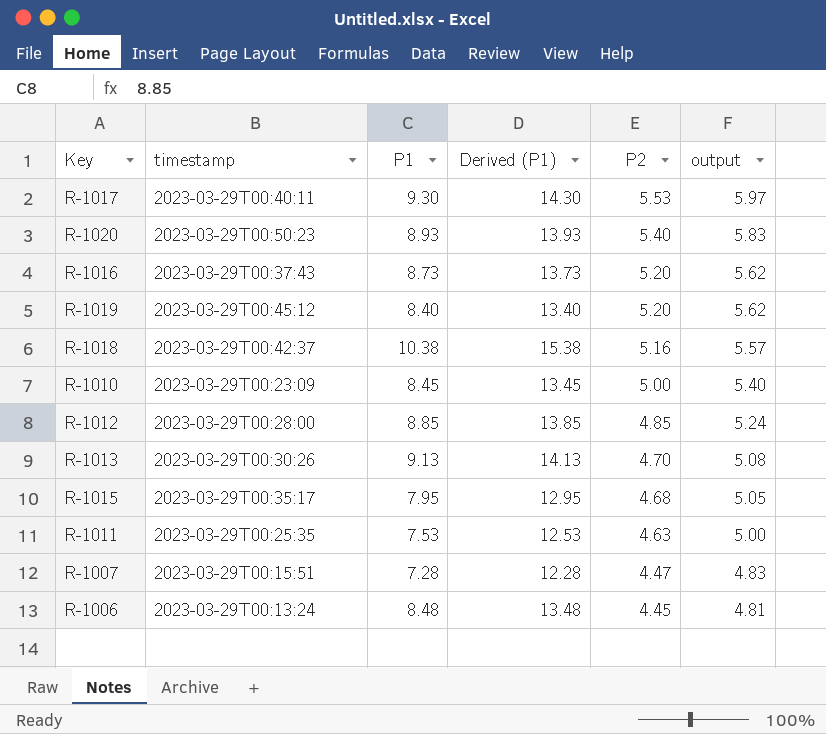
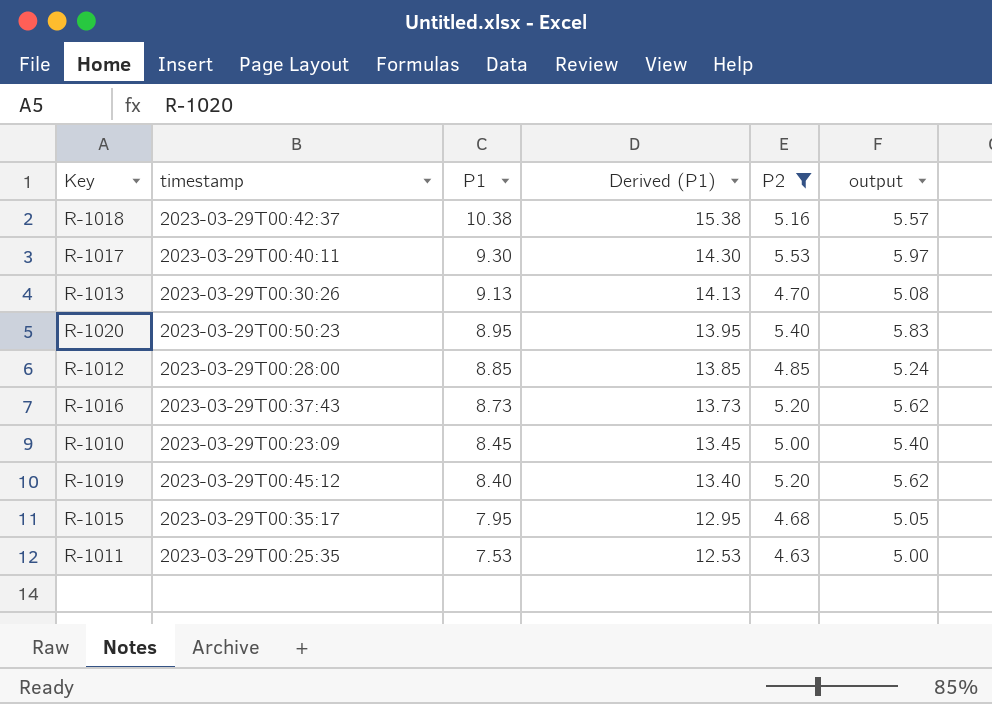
filter: none -> P2 >= 4.63
row order: P2 descending -> P1 descending
R-1020 | P1: 8.93 -> 8.95
R-1020 | Derived (P1): 13.93 -> 13.95

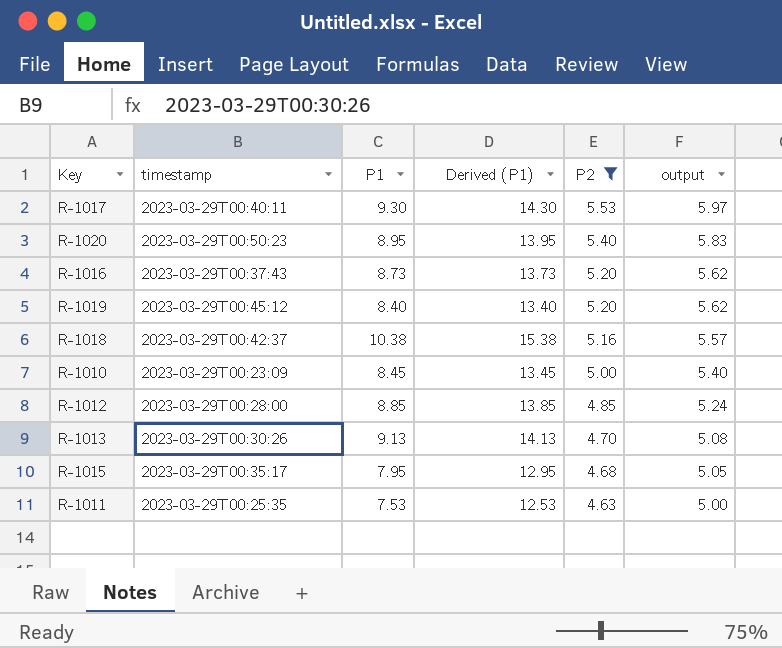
row order: P1 descending -> P2 descending

